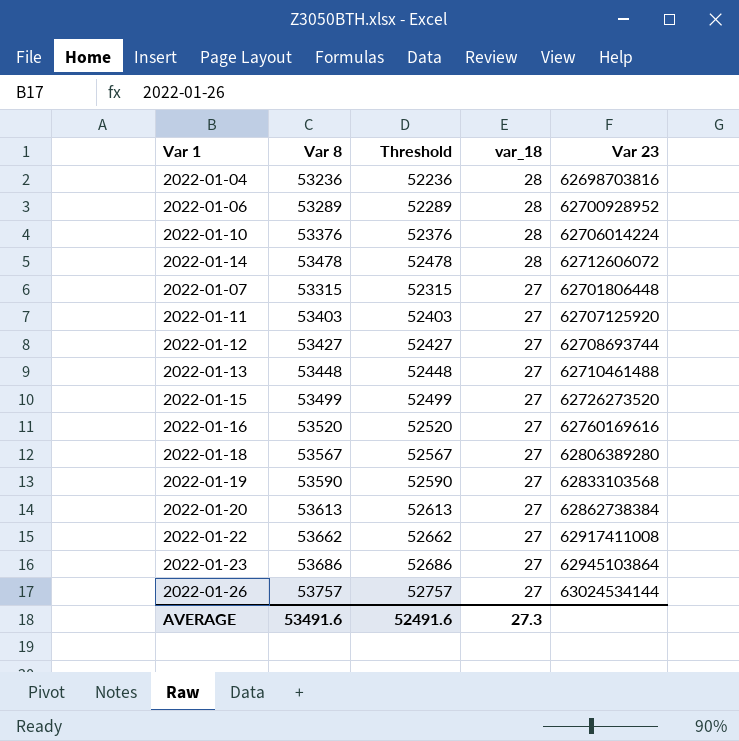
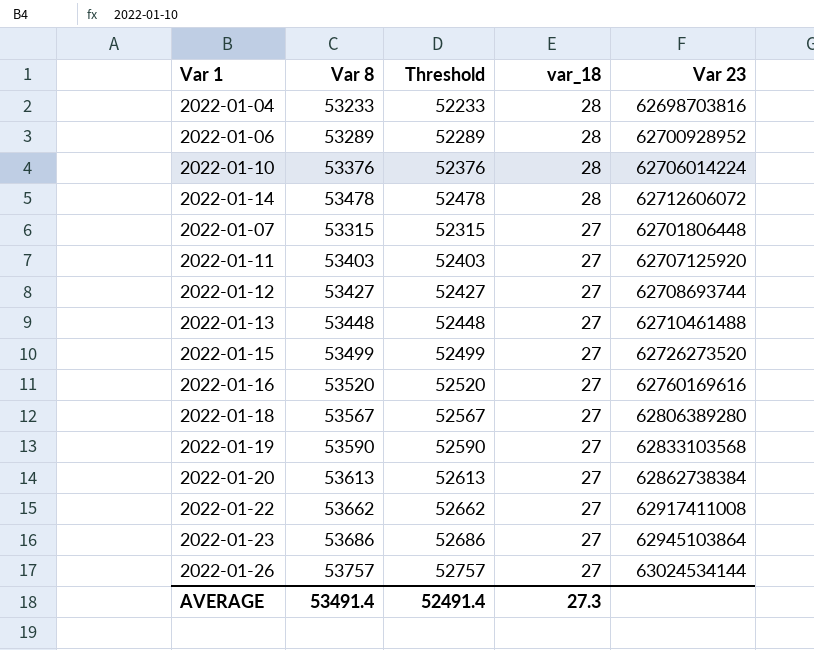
2022-01-04 | Var 8: 53236 -> 53233
2022-01-04 | Threshold: 52236 -> 52233
AVERAGE | Var 8: 53491.6 -> 53491.4
AVERAGE | Threshold: 52491.6 -> 52491.4

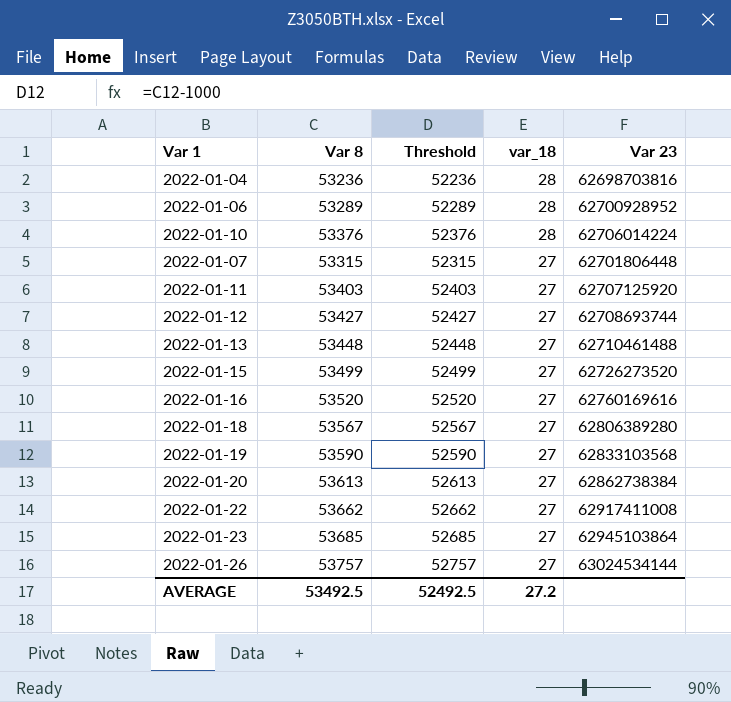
row 2022-01-14: 53478 | 52478 | 28 | 62712606072 -> none
2022-01-04 | Var 8: 53233 -> 53236
2022-01-04 | Threshold: 52233 -> 52236
2022-01-23 | Var 8: 53686 -> 53685
2022-01-23 | Threshold: 52686 -> 52685
AVERAGE | Var 8: 53491.4 -> 53492.5
AVERAGE | Threshold: 52491.4 -> 52492.5
AVERAGE | var_18: 27.3 -> 27.2

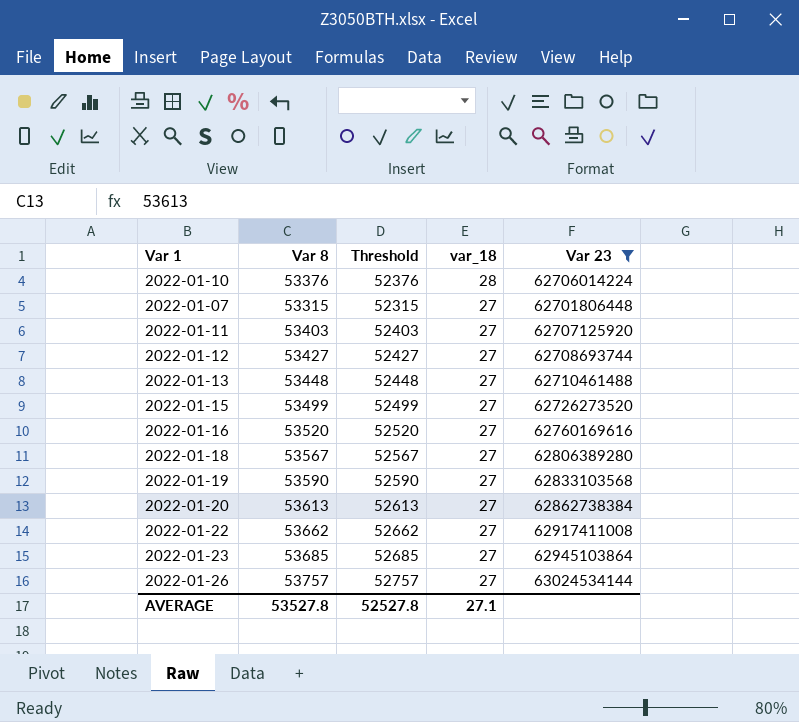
filter: none -> Var 23 >= 62701806448
AVERAGE | Var 8: 53492.5 -> 53527.8
AVERAGE | Threshold: 52492.5 -> 52527.8
AVERAGE | var_18: 27.2 -> 27.1

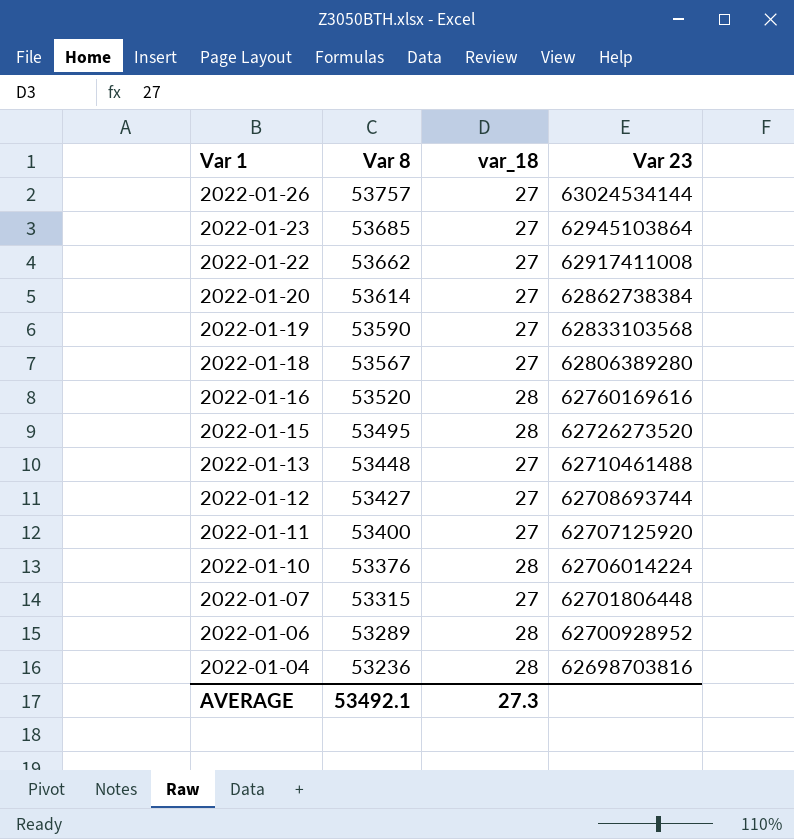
filter: Var 23 >= 62701806448 -> none
row order: var_18 descending -> Var 1 descending
column Threshold | formula: [Var 8] - 1000 -> none
2022-01-20 | Var 8: 53613 -> 53614
2022-01-16 | var_18: 27 -> 28
2022-01-15 | Var 8: 53499 -> 53495
2022-01-15 | var_18: 27 -> 28
2022-01-11 | Var 8: 53403 -> 53400
AVERAGE | Var 8: 53527.8 -> 53492.1
AVERAGE | var_18: 27.1 -> 27.3

